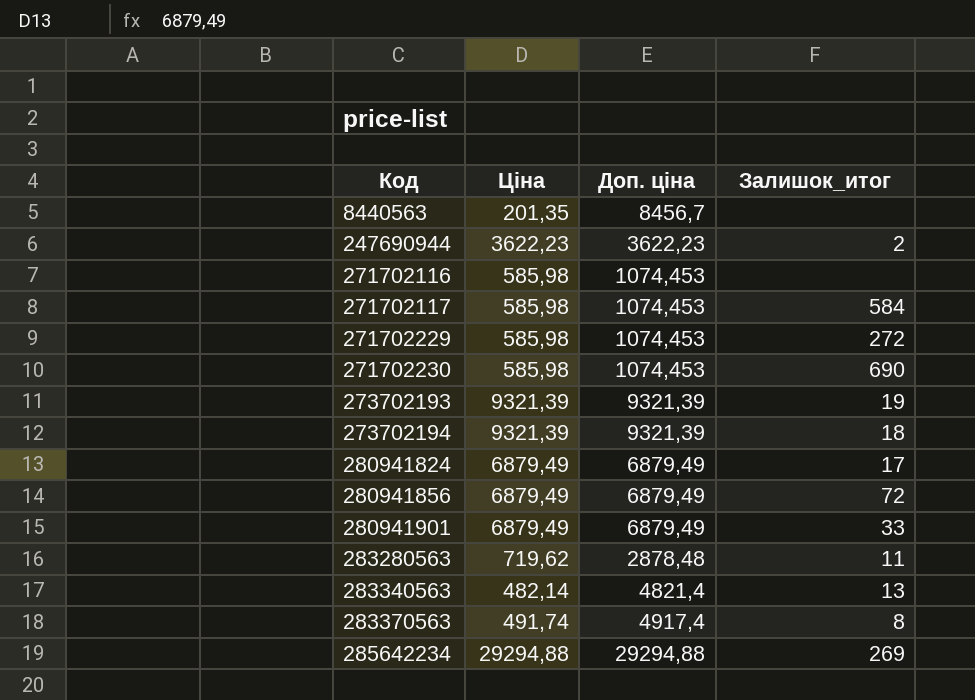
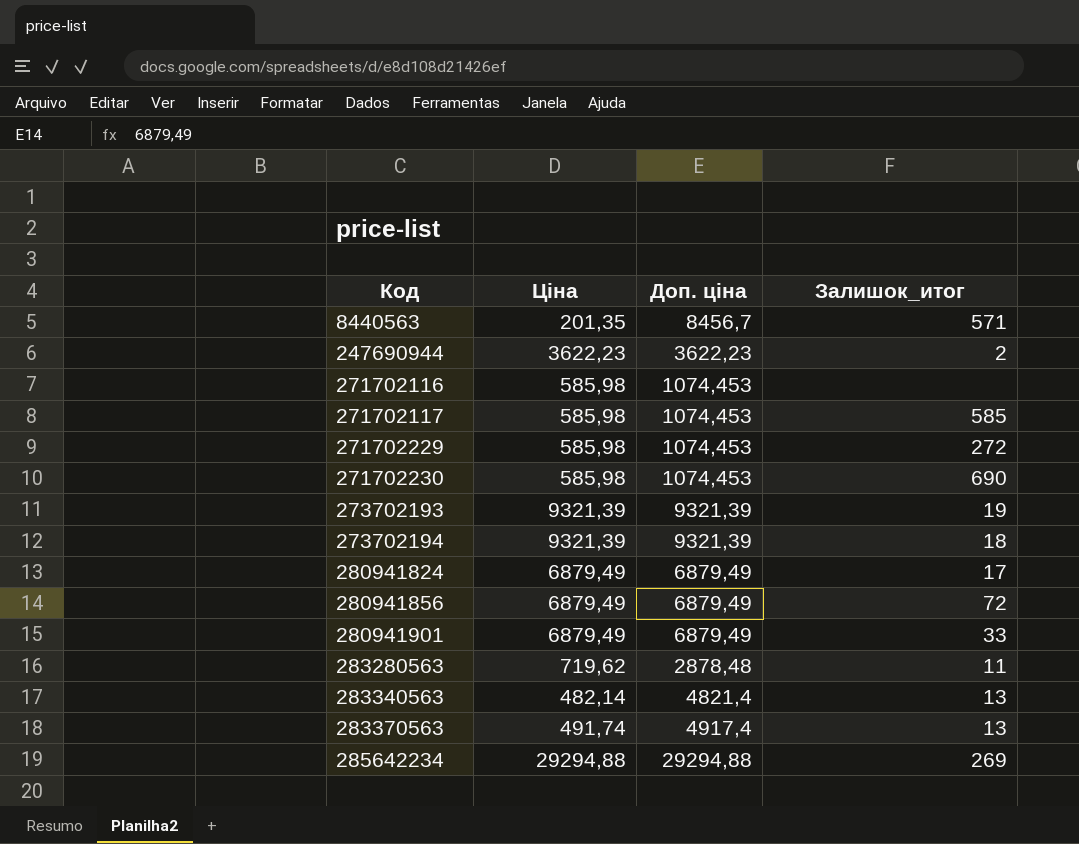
8440563 | Залишок_итог: none -> 571
271702117 | Залишок_итог: 584 -> 585
283370563 | Залишок_итог: 8 -> 13

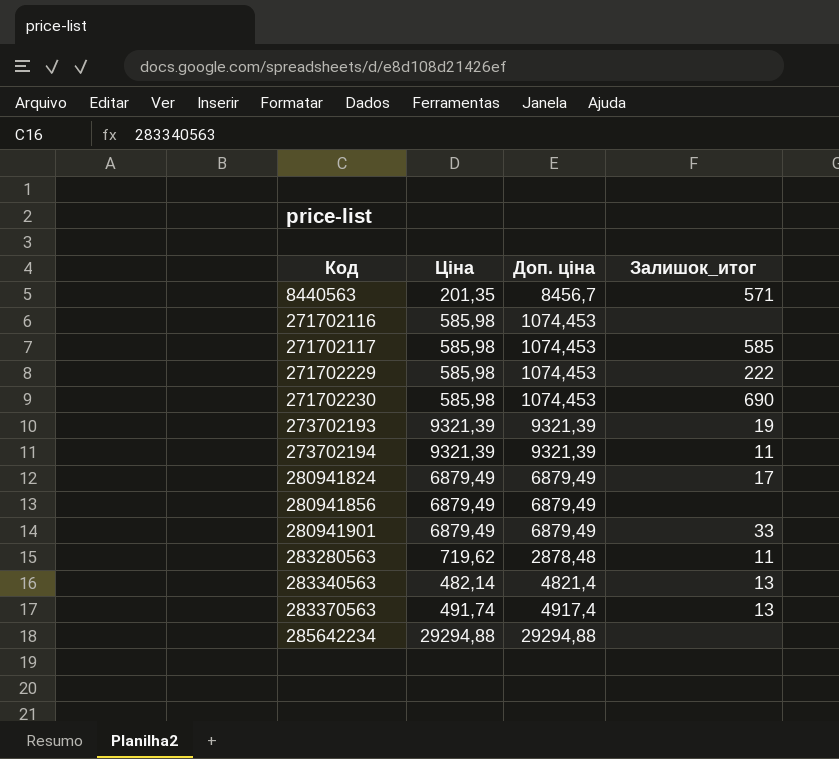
row 247690944: 3622,23 | 3622,23 | 2 -> none
271702229 | Залишок_итог: 272 -> 222
273702194 | Залишок_итог: 18 -> 11
280941856 | Залишок_итог: 72 -> none
285642234 | Залишок_итог: 269 -> none

